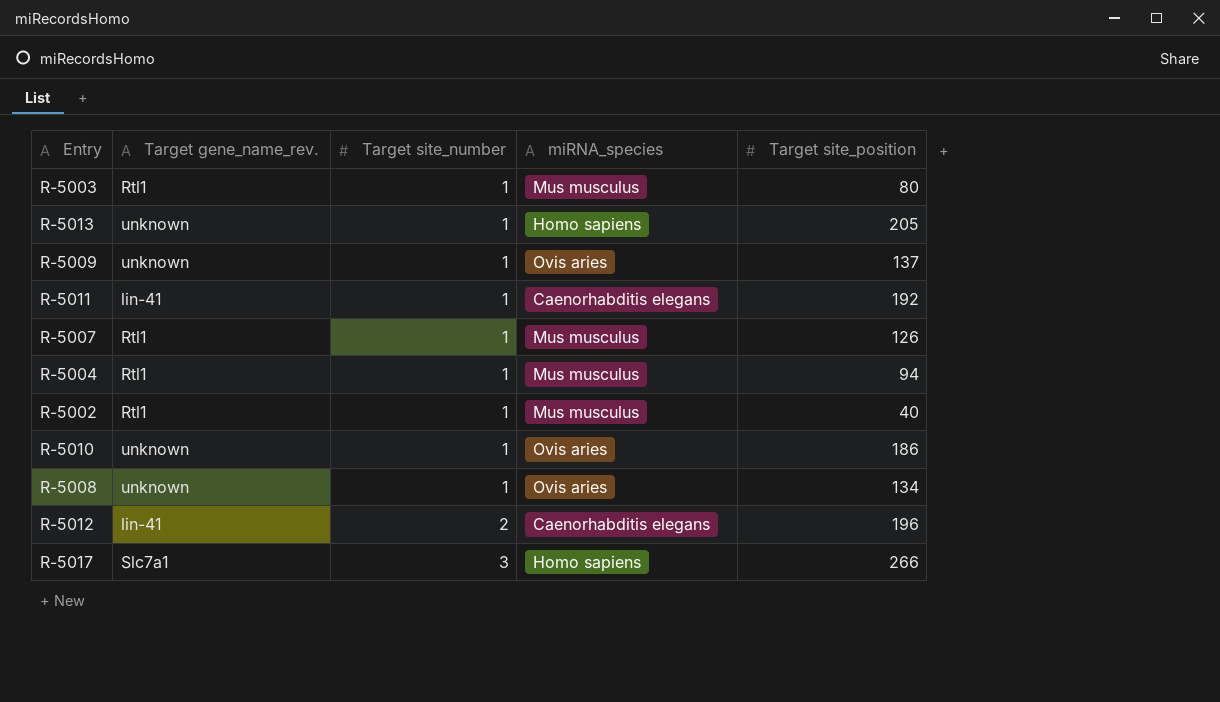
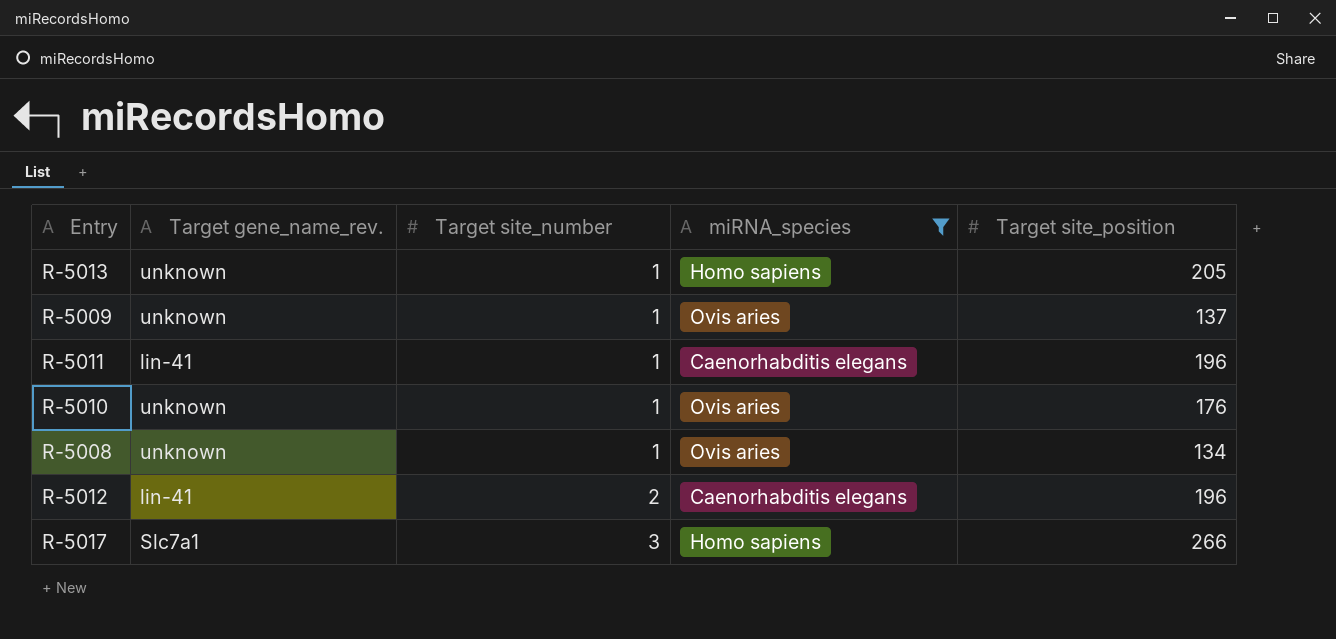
filter: none -> miRNA_species != Mus musculus
R-5011 | Target site_position: 192 -> 196
R-5010 | Target site_position: 186 -> 176

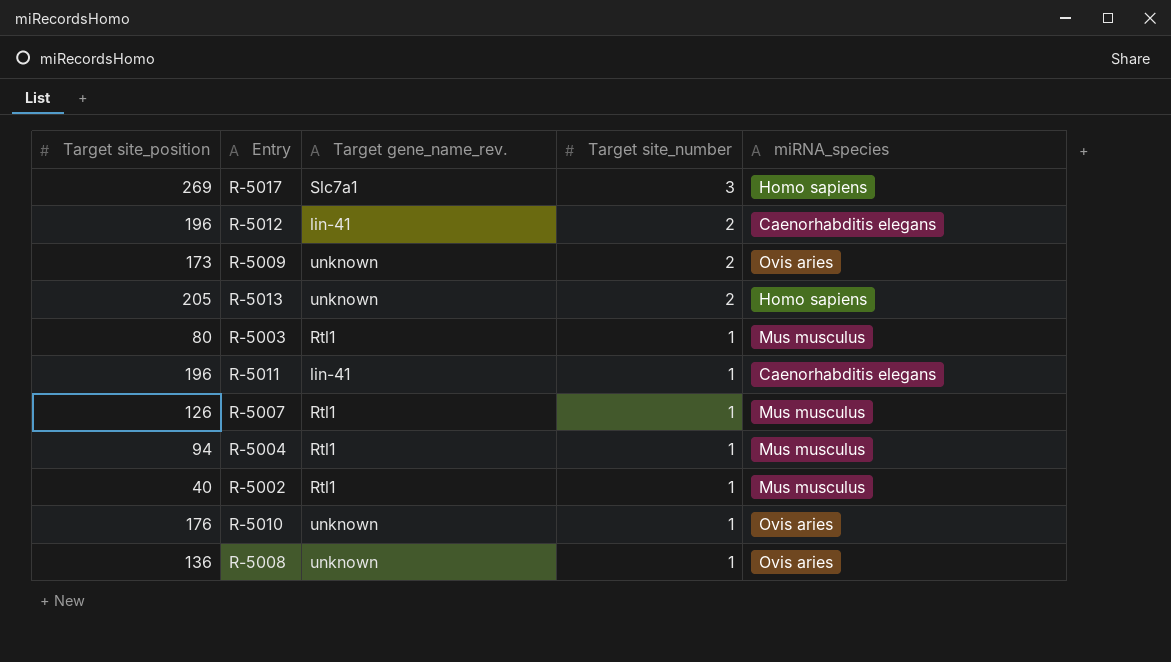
filter: miRNA_species != Mus musculus -> none
row order: Target site_number ascending -> Target site_number descending
column Target site_position | position: 5 -> 1
R-5017 | Target site_position: 266 -> 269
R-5009 | Target site_position: 137 -> 173
R-5009 | Target site_number: 1 -> 2
R-5013 | Target site_number: 1 -> 2
R-5008 | Target site_position: 134 -> 136

